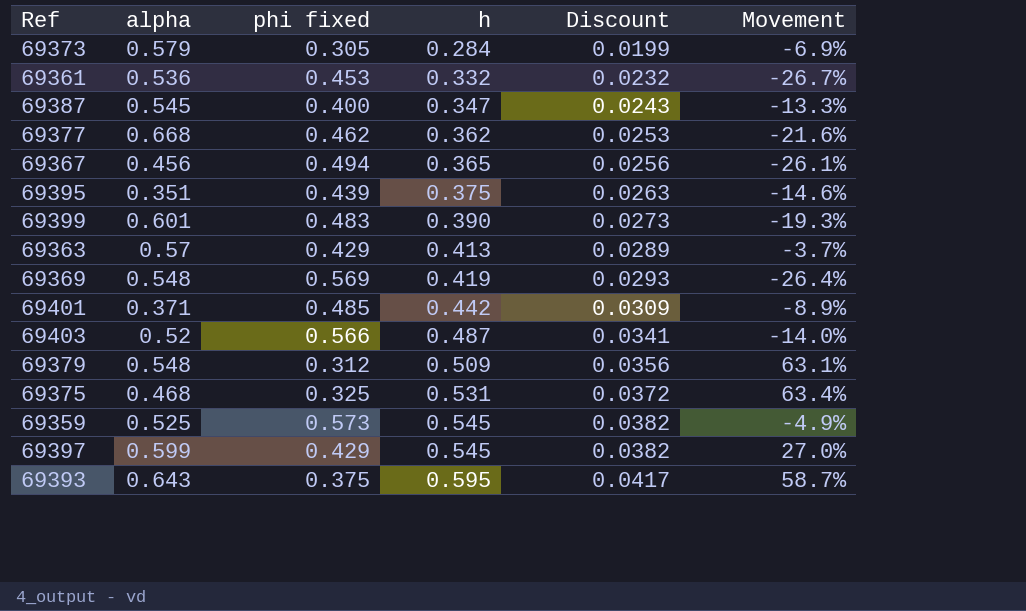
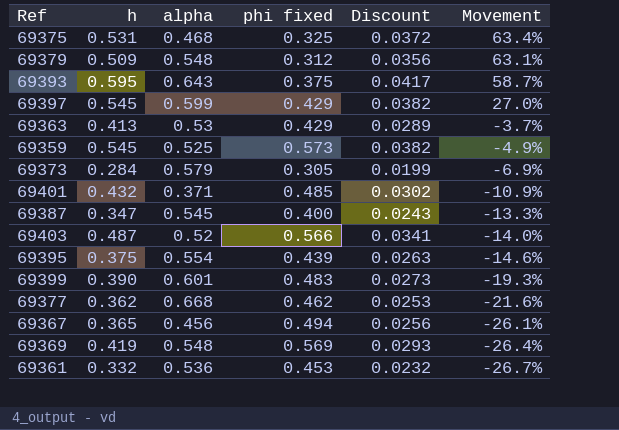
row order: h ascending -> Movement descending
column h | position: 4 -> 2
69363 | alpha: 0.57 -> 0.53
69401 | h: 0.442 -> 0.432
69401 | Discount: 0.0309 -> 0.0302
69401 | Movement: -8.9% -> -10.9%
69395 | alpha: 0.351 -> 0.554

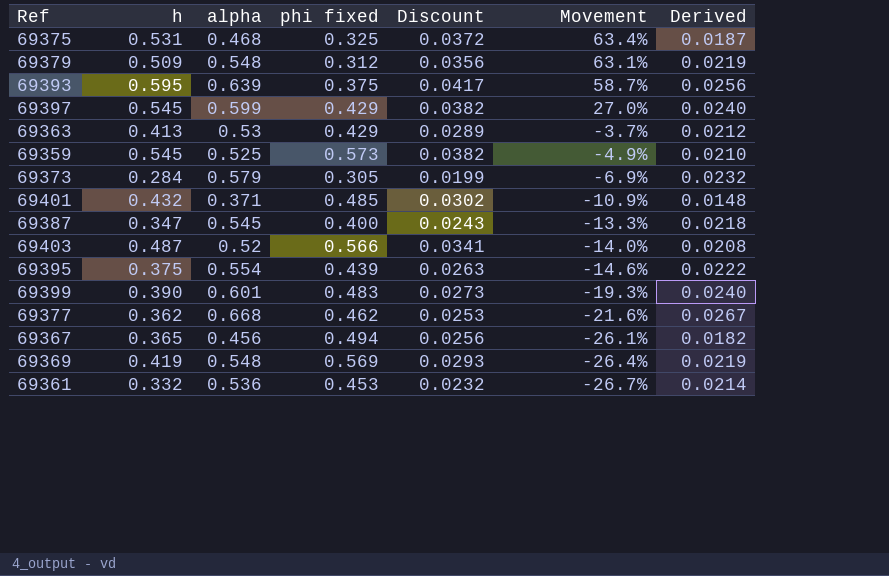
column Derived | formula: none -> [alpha] * 0.04
69393 | alpha: 0.643 -> 0.639

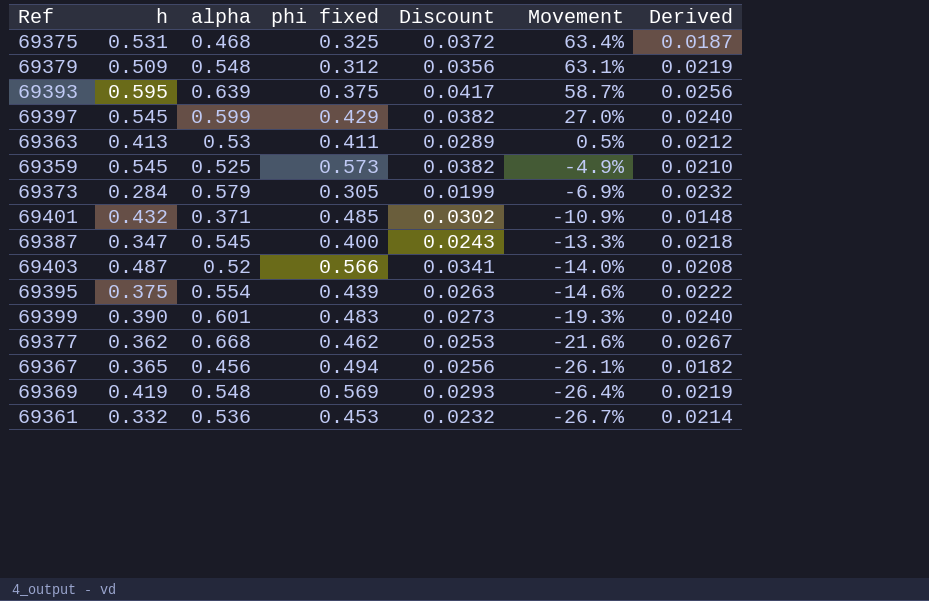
69363 | phi fixed: 0.429 -> 0.411
69363 | Movement: -3.7% -> 0.5%

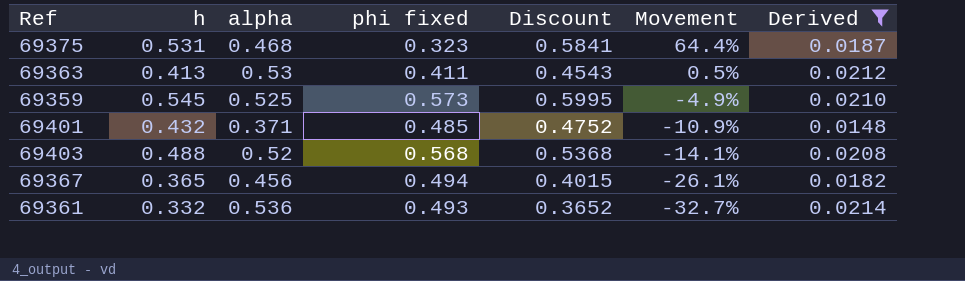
filter: none -> Derived <= 0.0214
column Discount | formula: [h] * 0.07 -> [h] * 1.1
69375 | phi fixed: 0.325 -> 0.323
69375 | Movement: 63.4% -> 64.4%
69403 | h: 0.487 -> 0.488
69403 | phi fixed: 0.566 -> 0.568
69403 | Movement: -14.0% -> -14.1%
69361 | phi fixed: 0.453 -> 0.493
69361 | Movement: -26.7% -> -32.7%

